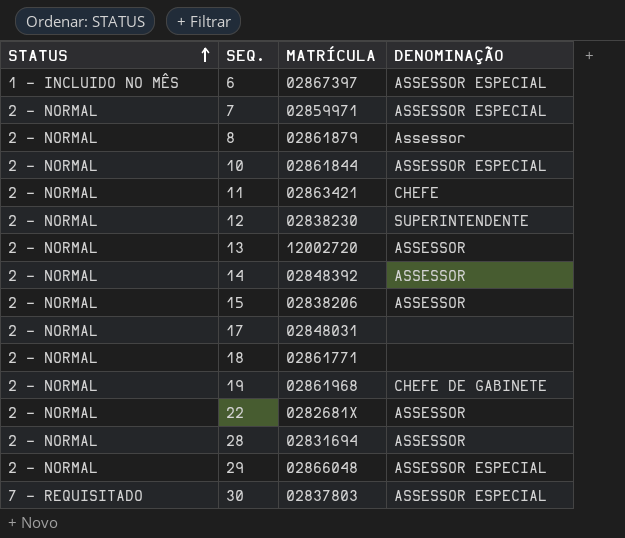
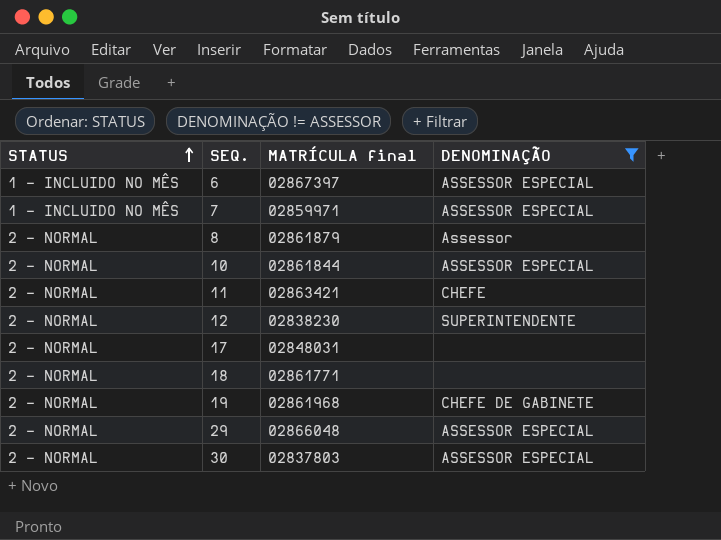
filter: none -> DENOMINAÇÃO != ASSESSOR
column name: MATRÍCULA -> MATRÍCULA final
7 | STATUS: 2 - NORMAL -> 1 - INCLUIDO NO MÊS
30 | STATUS: 7 - REQUISITADO -> 2 - NORMAL

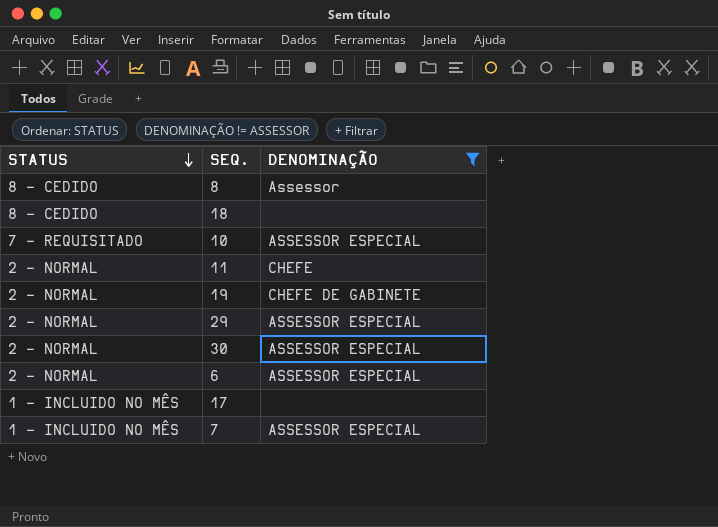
row order: STATUS ascending -> STATUS descending
column MATRÍCULA final | position: 3 -> none
row 12: 2 - NORMAL | 02838230 | SUPERINTENDENTE -> none
8 | STATUS: 2 - NORMAL -> 8 - CEDIDO
18 | STATUS: 2 - NORMAL -> 8 - CEDIDO
10 | STATUS: 2 - NORMAL -> 7 - REQUISITADO
6 | STATUS: 1 - INCLUIDO NO MÊS -> 2 - NORMAL
17 | STATUS: 2 - NORMAL -> 1 - INCLUIDO NO MÊS

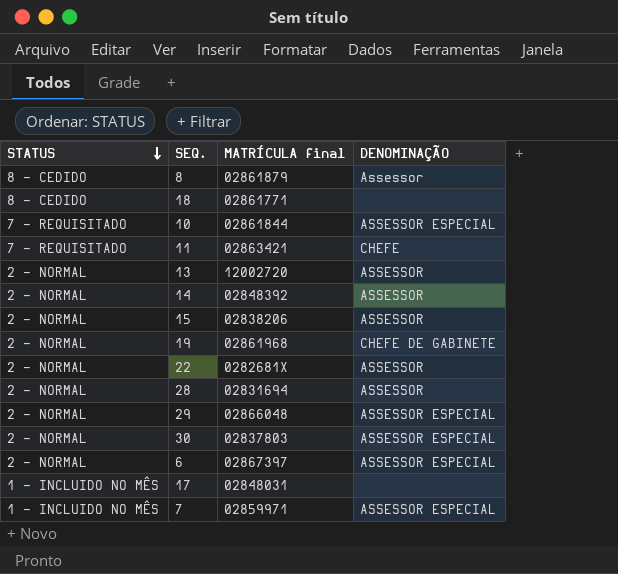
filter: DENOMINAÇÃO != ASSESSOR -> none
column MATRÍCULA final | position: none -> 3
11 | STATUS: 2 - NORMAL -> 7 - REQUISITADO

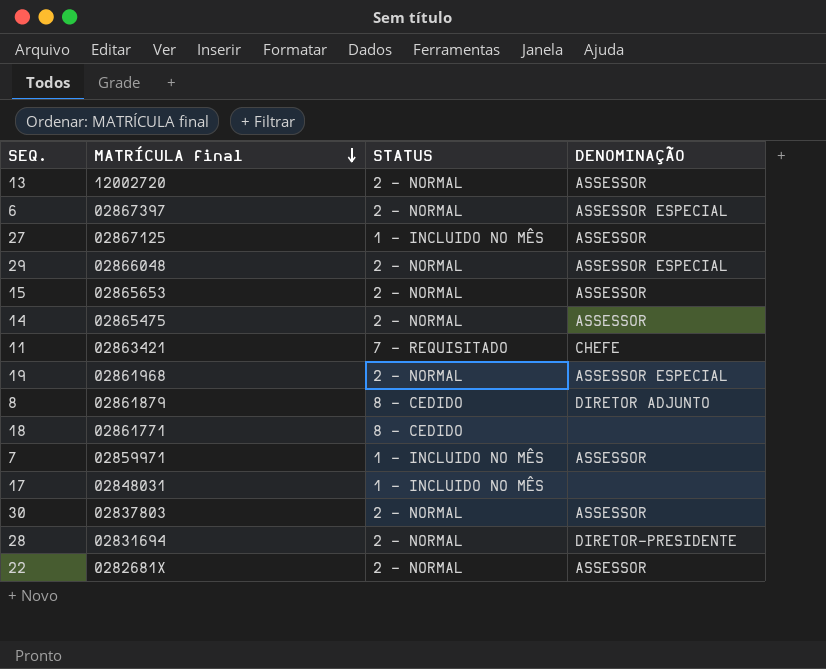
row order: STATUS descending -> MATRÍCULA final descending
column STATUS | position: 1 -> 3
row 10: 7 - REQUISITADO | 02861844 | ASSESSOR ESPECIAL -> none
row 27: none -> 02867125 | 1 - INCLUIDO NO MÊS | ASSESSOR
15 | MATRÍCULA final: 02838206 -> 02865653
14 | MATRÍCULA final: 02848392 -> 02865475
19 | DENOMINAÇÃO: CHEFE DE GABINETE -> ASSESSOR ESPECIAL
8 | DENOMINAÇÃO: Assessor -> DIRETOR ADJUNTO
7 | DENOMINAÇÃO: ASSESSOR ESPECIAL -> ASSESSOR
30 | DENOMINAÇÃO: ASSESSOR ESPECIAL -> ASSESSOR
28 | DENOMINAÇÃO: ASSESSOR -> DIRETOR-PRESIDENTE

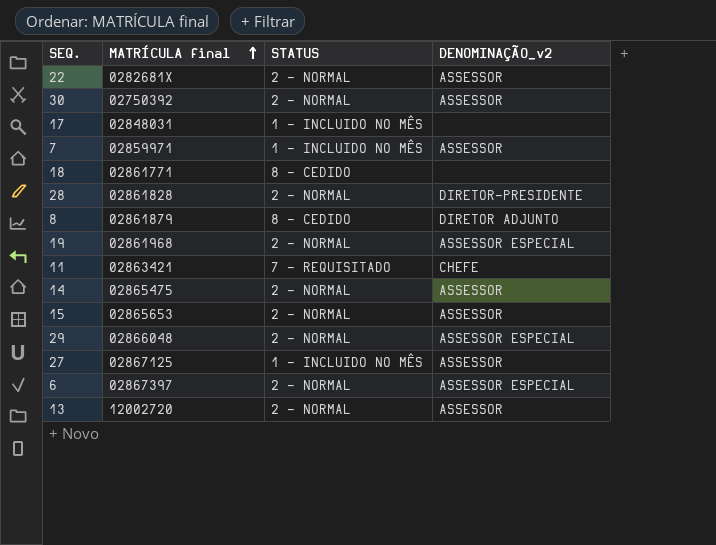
row order: MATRÍCULA final descending -> MATRÍCULA final ascending
column name: DENOMINAÇÃO -> DENOMINAÇÃO_v2
30 | MATRÍCULA final: 02837803 -> 02750392
28 | MATRÍCULA final: 02831694 -> 02861828

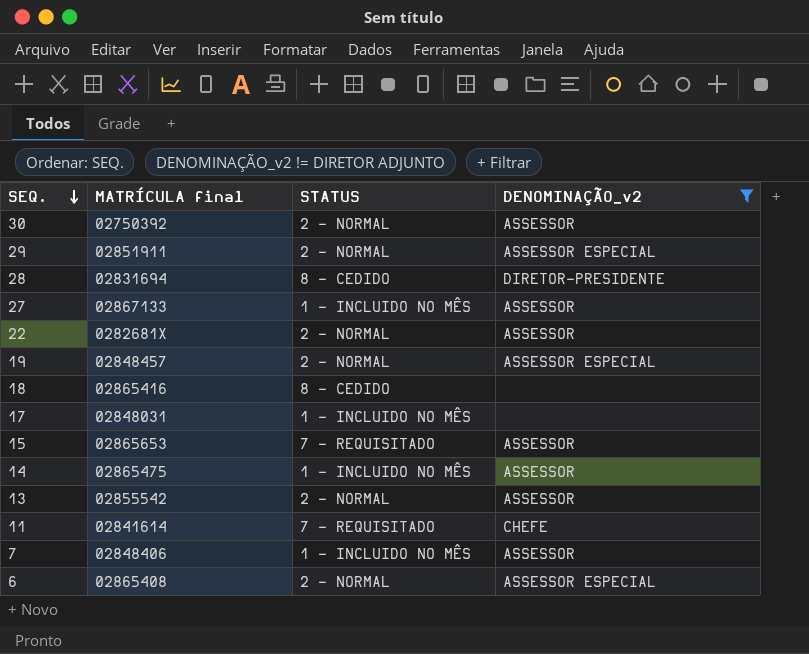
filter: none -> DENOMINAÇÃO_v2 != DIRETOR ADJUNTO
row order: MATRÍCULA final ascending -> SEQ. descending
29 | MATRÍCULA final: 02866048 -> 02851911
28 | MATRÍCULA final: 02861828 -> 02831694
28 | STATUS: 2 - NORMAL -> 8 - CEDIDO
27 | MATRÍCULA final: 02867125 -> 02867133
19 | MATRÍCULA final: 02861968 -> 02848457
18 | MATRÍCULA final: 02861771 -> 02865416
15 | STATUS: 2 - NORMAL -> 7 - REQUISITADO
14 | STATUS: 2 - NORMAL -> 1 - INCLUIDO NO MÊS
13 | MATRÍCULA final: 12002720 -> 02855542
11 | MATRÍCULA final: 02863421 -> 02841614
7 | MATRÍCULA final: 02859971 -> 02848406
6 | MATRÍCULA final: 02867397 -> 02865408

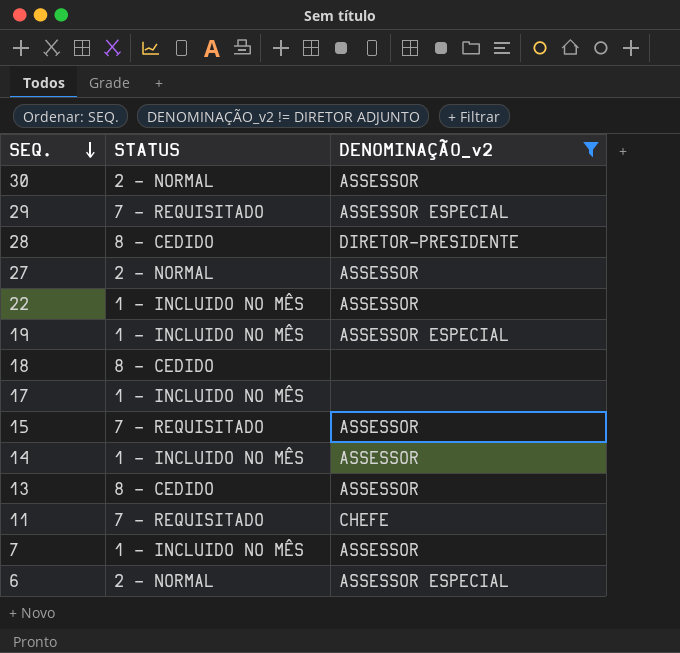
column MATRÍCULA final | position: 2 -> none
29 | STATUS: 2 - NORMAL -> 7 - REQUISITADO
27 | STATUS: 1 - INCLUIDO NO MÊS -> 2 - NORMAL
22 | STATUS: 2 - NORMAL -> 1 - INCLUIDO NO MÊS
19 | STATUS: 2 - NORMAL -> 1 - INCLUIDO NO MÊS
13 | STATUS: 2 - NORMAL -> 8 - CEDIDO

